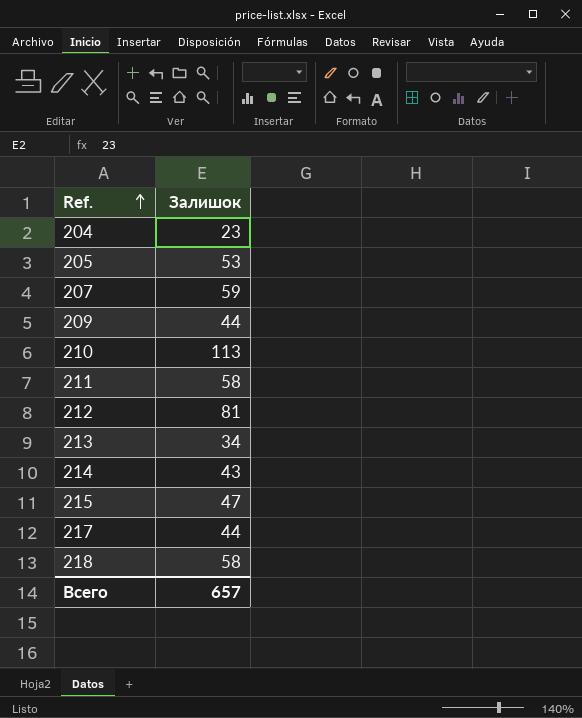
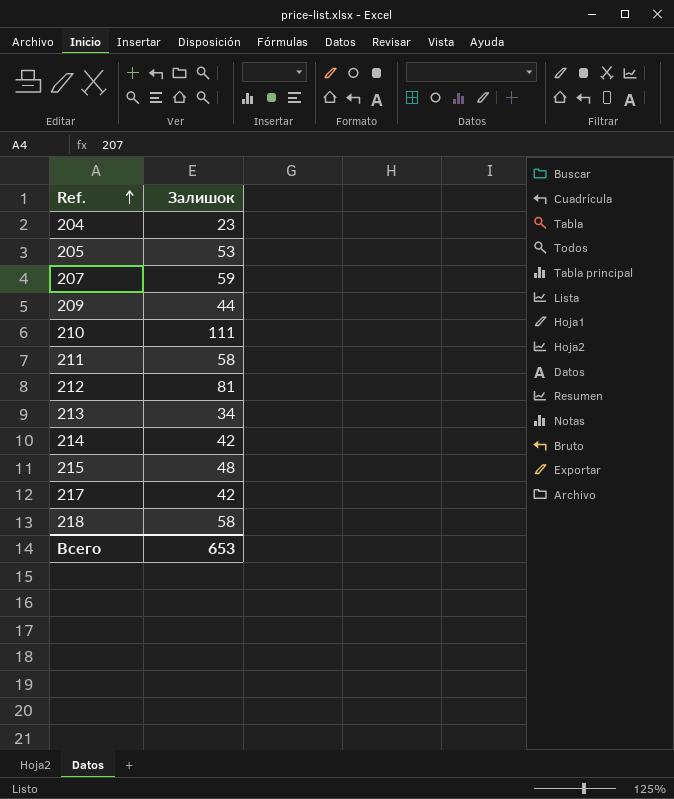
210 | Залишок: 113 -> 111
214 | Залишок: 43 -> 42
215 | Залишок: 47 -> 48
217 | Залишок: 44 -> 42
Всего | Залишок: 657 -> 653

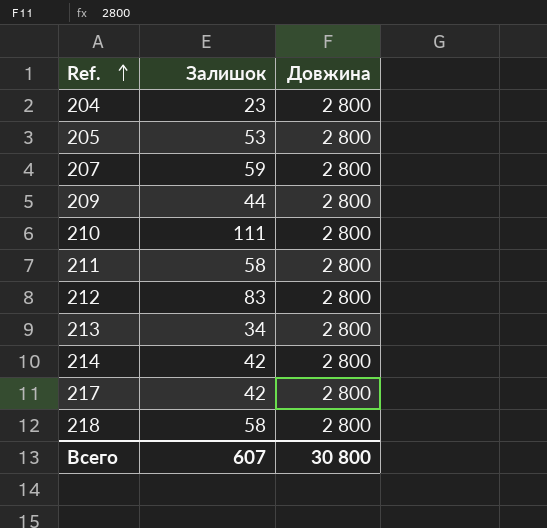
column Довжина | position: none -> 3
row 215: 48 -> none
212 | Залишок: 81 -> 83
Всего | Залишок: 653 -> 607

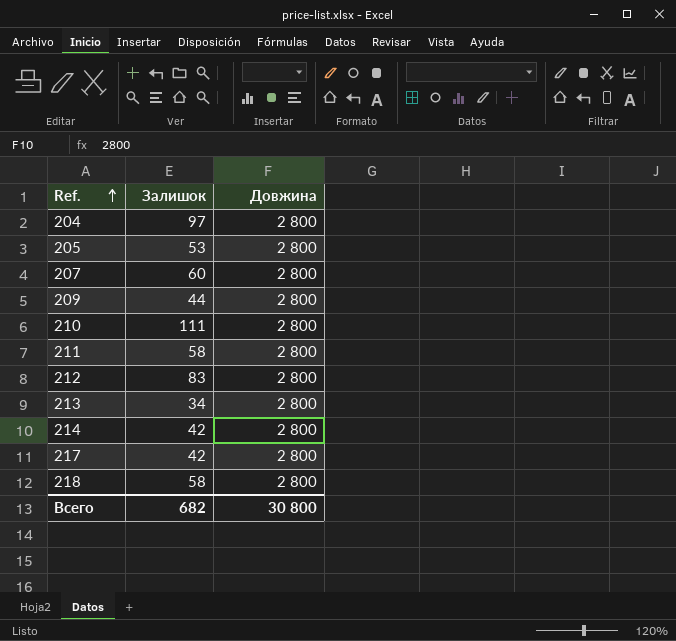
204 | Залишок: 23 -> 97
207 | Залишок: 59 -> 60
Всего | Залишок: 607 -> 682

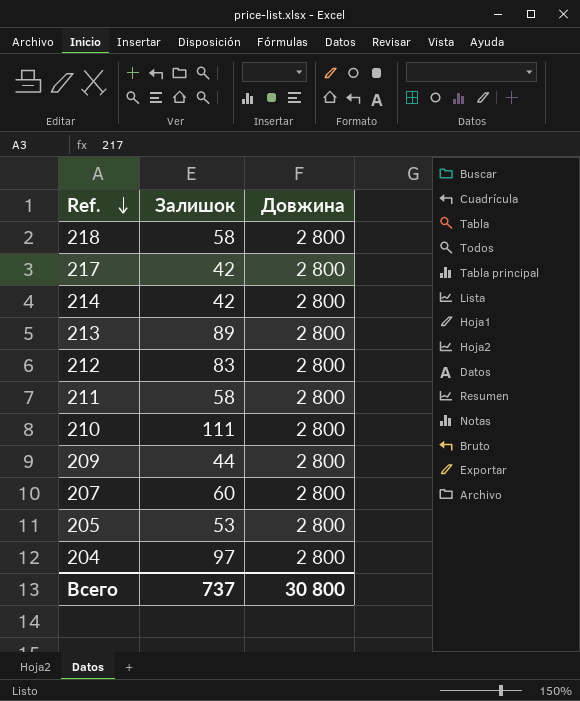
row order: Ref. ascending -> Ref. descending
213 | Залишок: 34 -> 89
Всего | Залишок: 682 -> 737

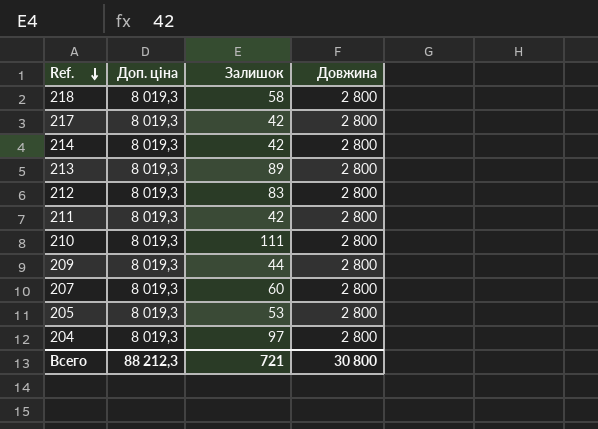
column Доп. ціна | position: none -> 2
211 | Залишок: 58 -> 42
Всего | Залишок: 737 -> 721

